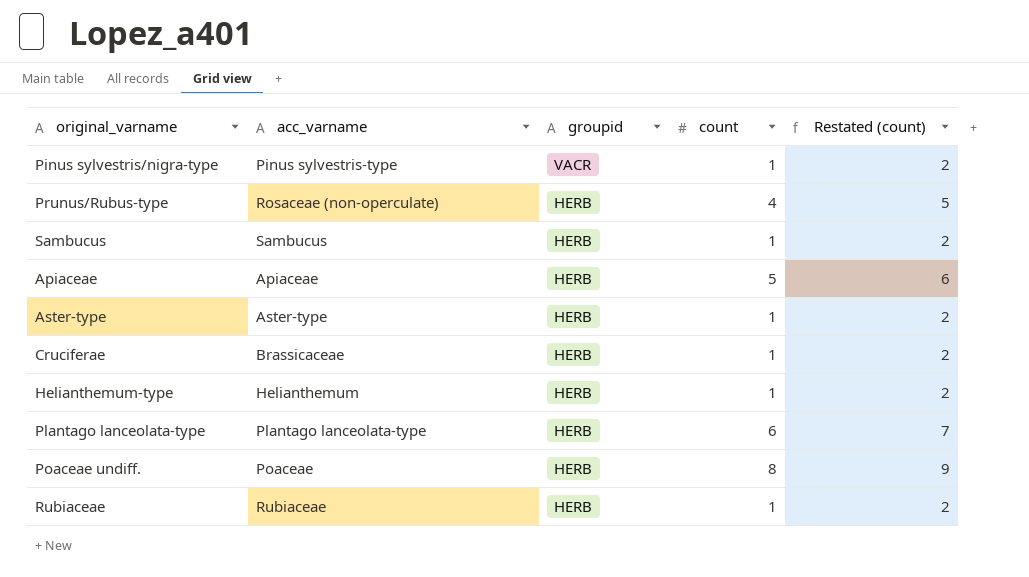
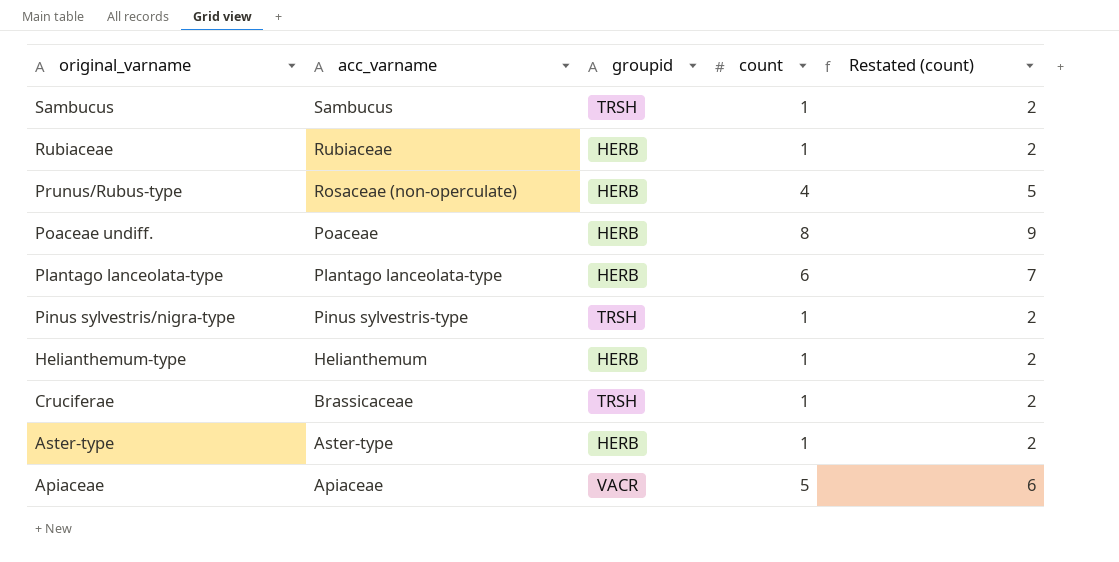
row order: groupid descending -> original_varname descending
Sambucus | groupid: HERB -> TRSH
Pinus sylvestris/nigra-type | groupid: VACR -> TRSH
Cruciferae | groupid: HERB -> TRSH
Apiaceae | groupid: HERB -> VACR

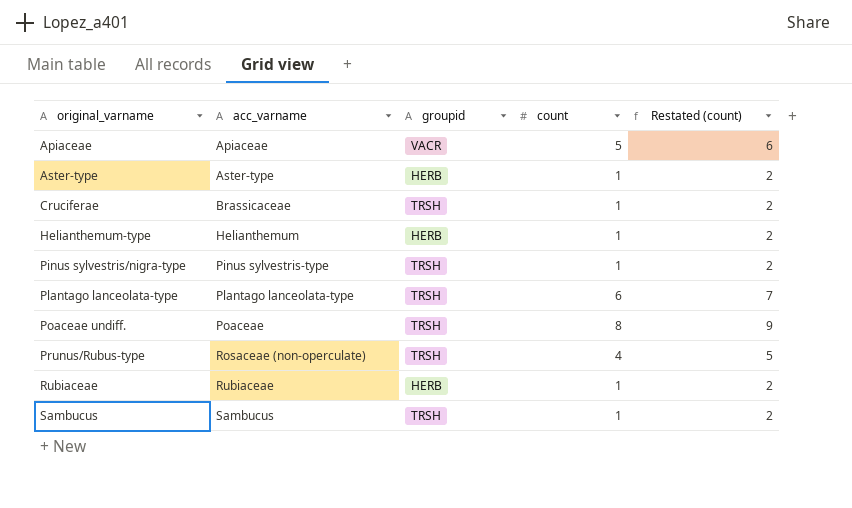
row order: original_varname descending -> original_varname ascending
Plantago lanceolata-type | groupid: HERB -> TRSH
Poaceae undiff. | groupid: HERB -> TRSH
Prunus/Rubus-type | groupid: HERB -> TRSH

